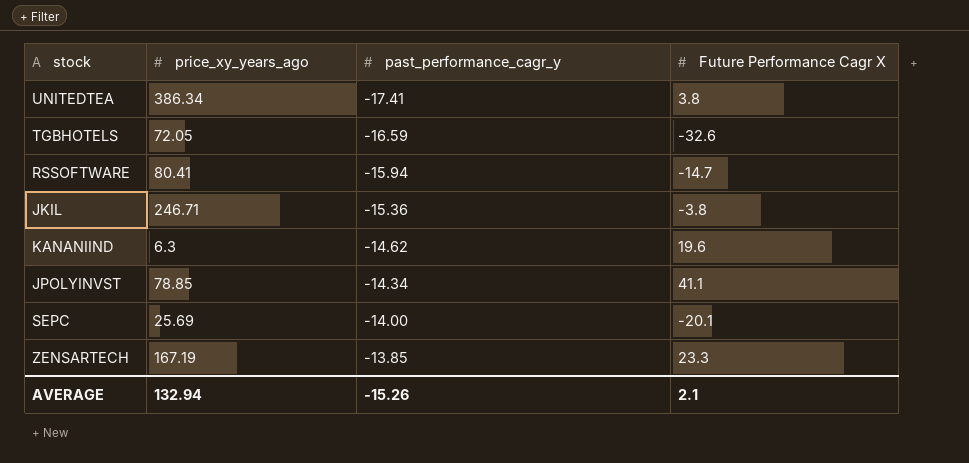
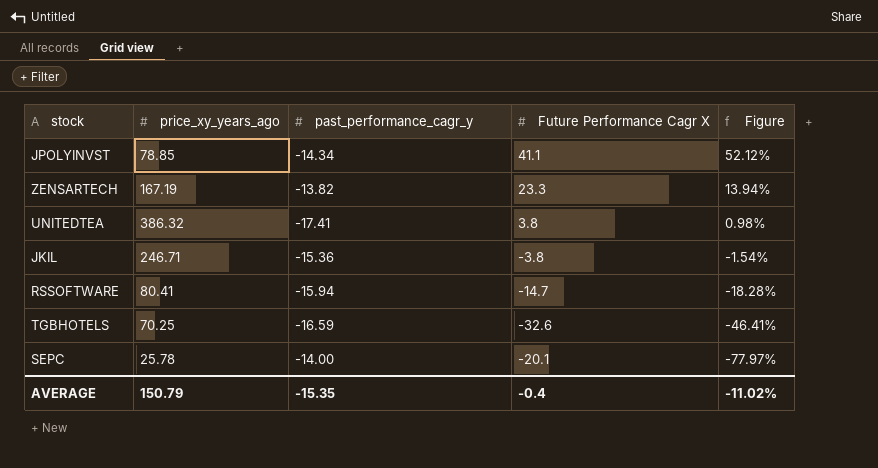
row order: past_performance_cagr_y ascending -> Figure descending
column Figure | formula: none -> [Future Performance Cagr X] / [price_xy_years_ago]
row KANANIIND: 6.3 | -14.62 | 19.6 -> none
ZENSARTECH | past_performance_cagr_y: -13.85 -> -13.82
UNITEDTEA | price_xy_years_ago: 386.34 -> 386.32
TGBHOTELS | price_xy_years_ago: 72.05 -> 70.25
SEPC | price_xy_years_ago: 25.69 -> 25.78
AVERAGE | price_xy_years_ago: 132.94 -> 150.79
AVERAGE | past_performance_cagr_y: -15.26 -> -15.35
AVERAGE | Future Performance Cagr X: 2.1 -> -0.4

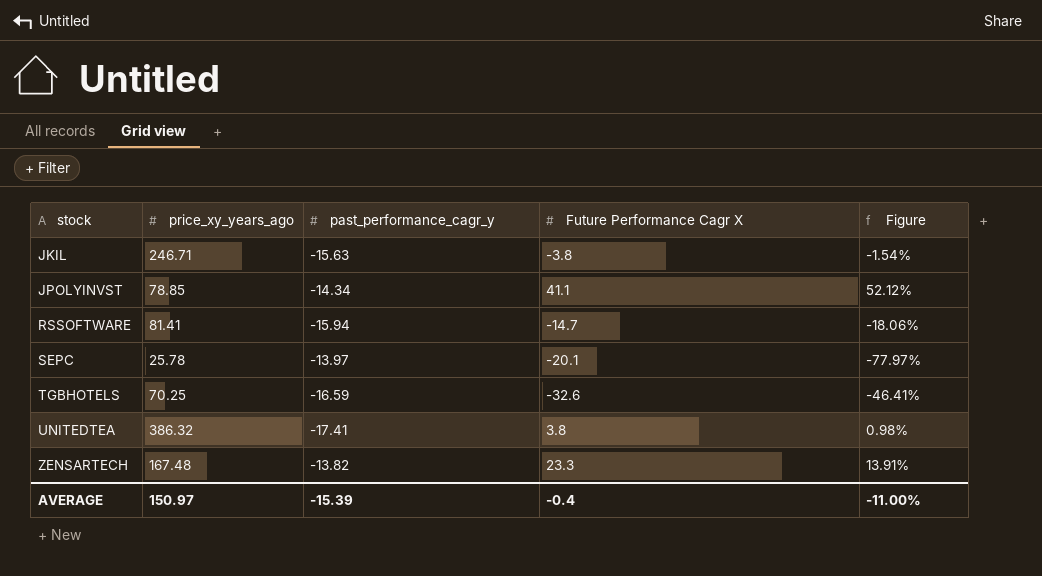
row order: Figure descending -> stock ascending
JKIL | past_performance_cagr_y: -15.36 -> -15.63
RSSOFTWARE | price_xy_years_ago: 80.41 -> 81.41
RSSOFTWARE | Figure: -18.28% -> -18.06%
SEPC | past_performance_cagr_y: -14.00 -> -13.97
ZENSARTECH | price_xy_years_ago: 167.19 -> 167.48
ZENSARTECH | Figure: 13.94% -> 13.91%
AVERAGE | price_xy_years_ago: 150.79 -> 150.97
AVERAGE | past_performance_cagr_y: -15.35 -> -15.39
AVERAGE | Figure: -11.02% -> -11.00%

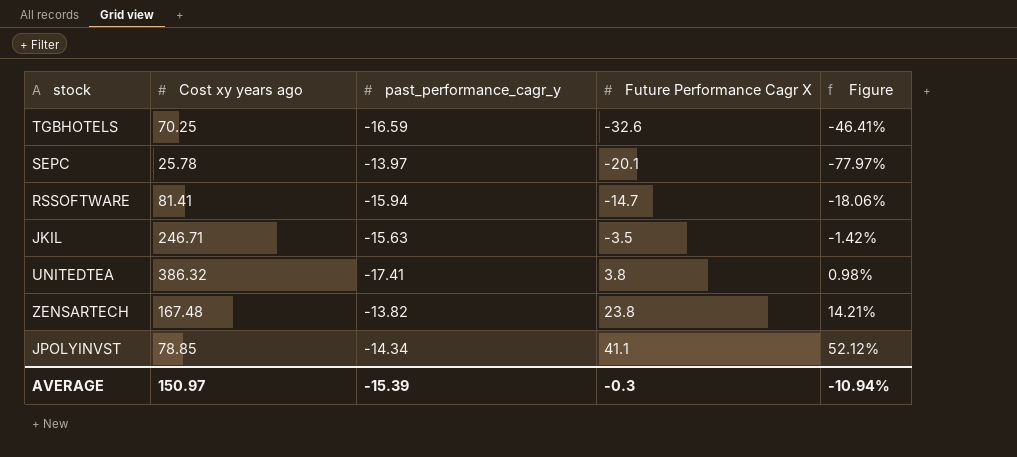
row order: stock ascending -> Future Performance Cagr X ascending
column name: price_xy_years_ago -> Cost xy years ago
JKIL | Future Performance Cagr X: -3.8 -> -3.5
JKIL | Figure: -1.54% -> -1.42%
ZENSARTECH | Future Performance Cagr X: 23.3 -> 23.8
ZENSARTECH | Figure: 13.91% -> 14.21%
AVERAGE | Future Performance Cagr X: -0.4 -> -0.3
AVERAGE | Figure: -11.00% -> -10.94%

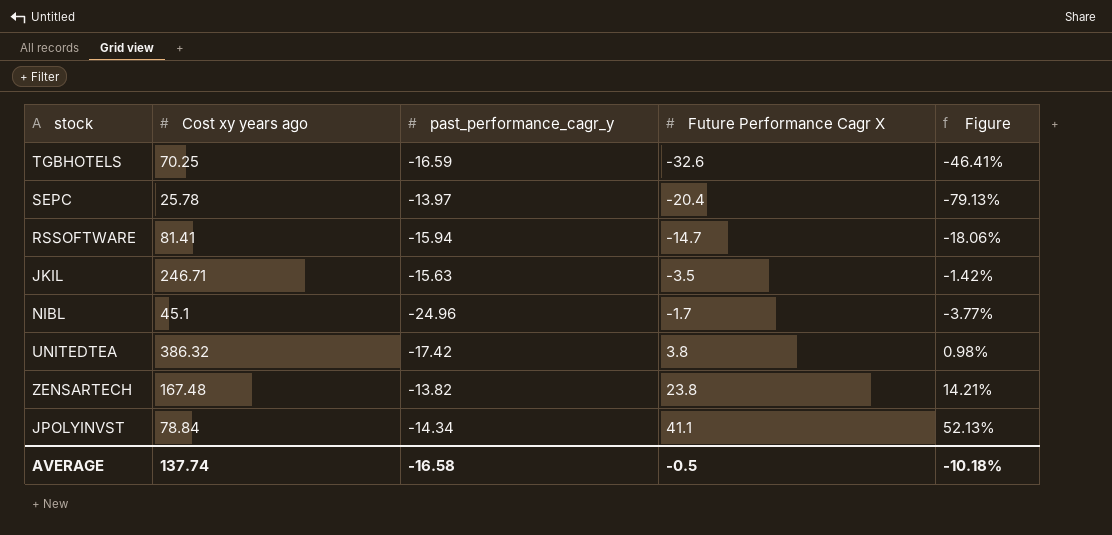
SEPC | Future Performance Cagr X: -20.1 -> -20.4
SEPC | Figure: -77.97% -> -79.13%
row NIBL: none -> 45.1 | -24.96 | -1.7 | -3.77%
UNITEDTEA | past_performance_cagr_y: -17.41 -> -17.42
JPOLYINVST | Cost xy years ago: 78.85 -> 78.84
JPOLYINVST | Figure: 52.12% -> 52.13%
AVERAGE | Cost xy years ago: 150.97 -> 137.74
AVERAGE | past_performance_cagr_y: -15.39 -> -16.58
AVERAGE | Future Performance Cagr X: -0.3 -> -0.5
AVERAGE | Figure: -10.94% -> -10.18%

